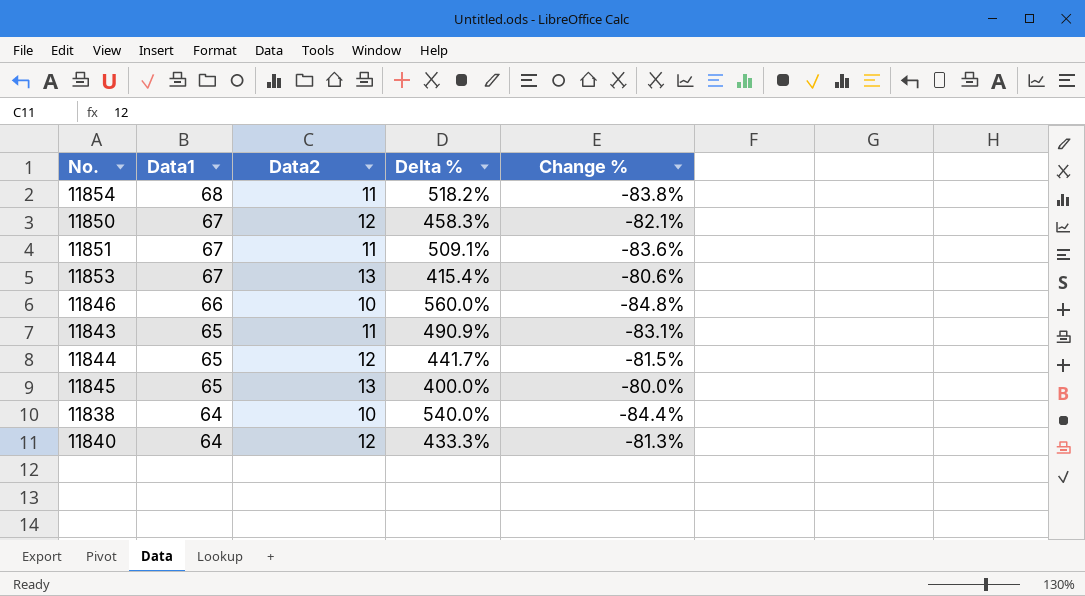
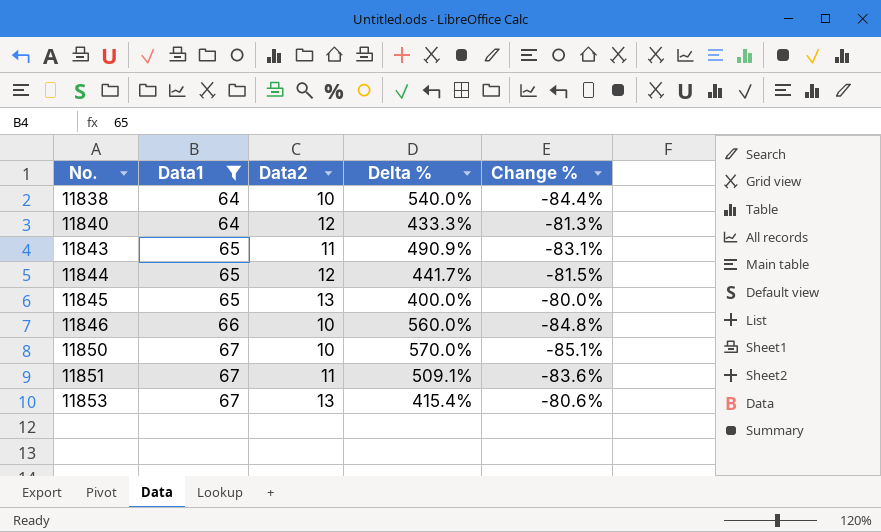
filter: none -> Data1 != 68
row order: Data1 descending -> No. ascending
11850 | Data2: 12 -> 10
11850 | Delta %: 458.3% -> 570.0%
11850 | Change %: -82.1% -> -85.1%

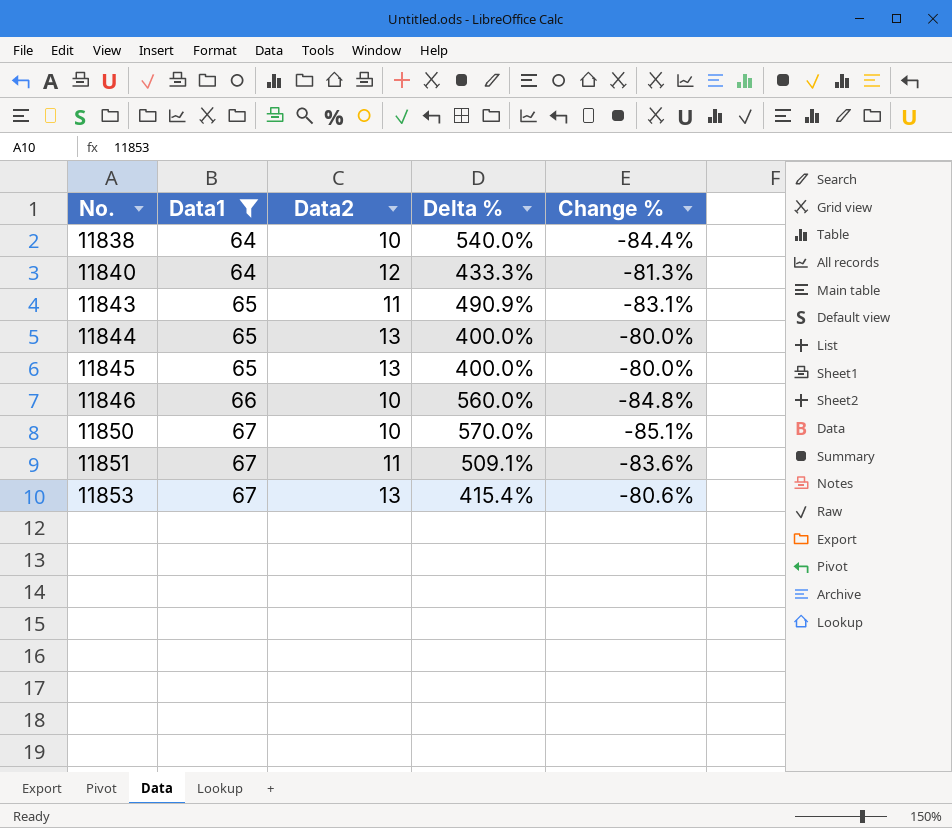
11844 | Data2: 12 -> 13
11844 | Delta %: 441.7% -> 400.0%
11844 | Change %: -81.5% -> -80.0%

